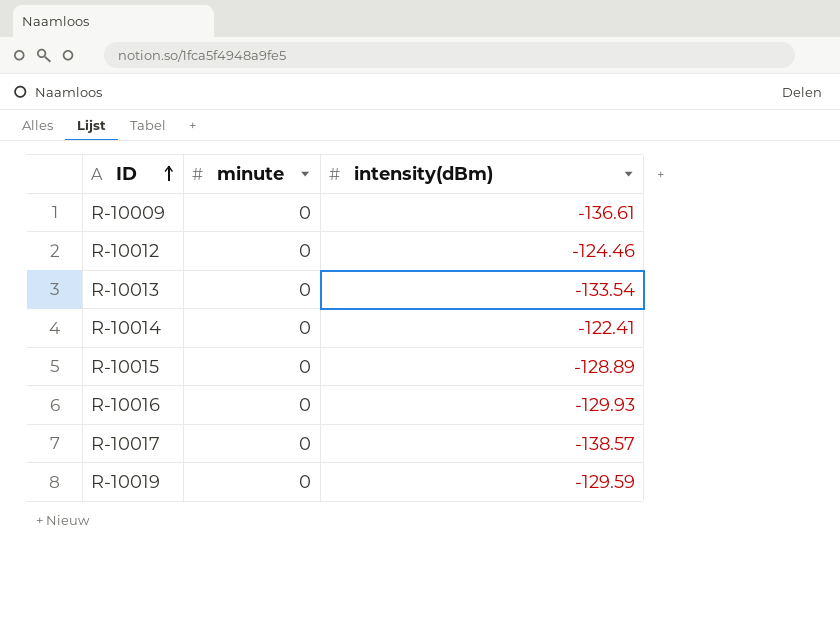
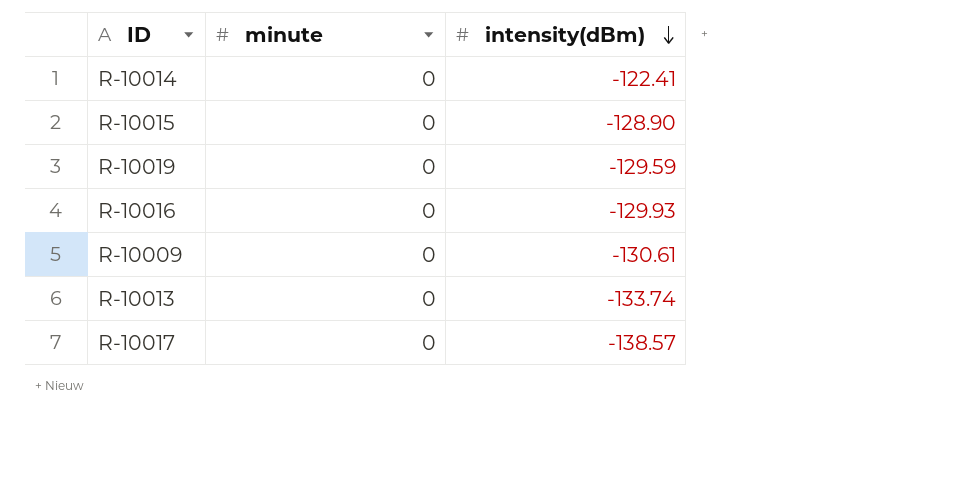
row order: ID ascending -> intensity(dBm) descending
row R-10012: 0 | -124.46 -> none
R-10015 | intensity(dBm): -128.89 -> -128.90
R-10009 | intensity(dBm): -136.61 -> -130.61
R-10013 | intensity(dBm): -133.54 -> -133.74

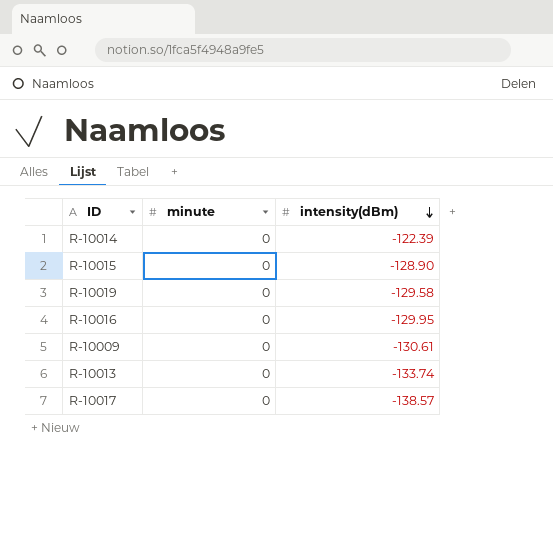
R-10014 | intensity(dBm): -122.41 -> -122.39
R-10019 | intensity(dBm): -129.59 -> -129.58
R-10016 | intensity(dBm): -129.93 -> -129.95

